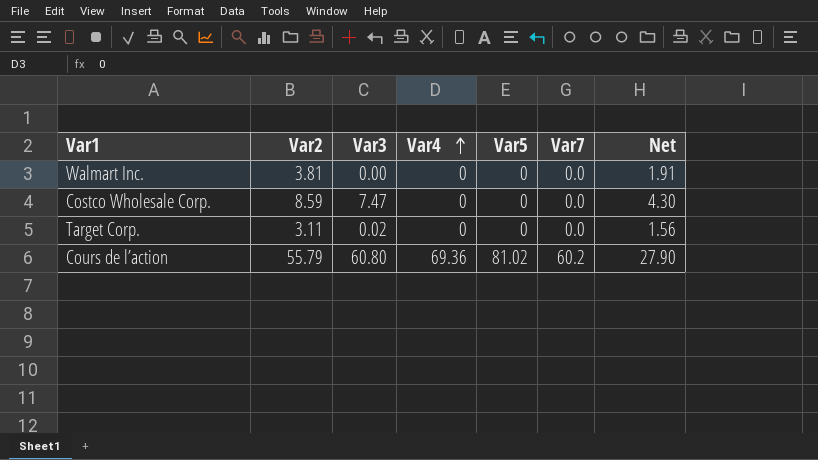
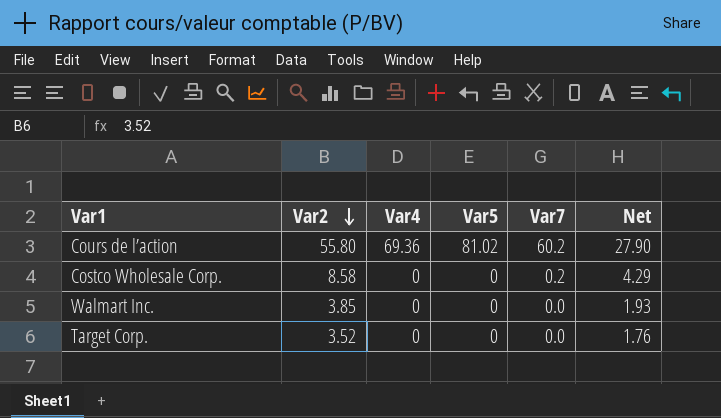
row order: Var4 ascending -> Var2 descending
column Var3 | position: 3 -> none
Cours de l’action | Var2: 55.79 -> 55.80
Costco Wholesale Corp. | Var2: 8.59 -> 8.58
Costco Wholesale Corp. | Var7: 0.0 -> 0.2
Costco Wholesale Corp. | Net: 4.30 -> 4.29
Walmart Inc. | Var2: 3.81 -> 3.85
Walmart Inc. | Net: 1.91 -> 1.93
Target Corp. | Var2: 3.11 -> 3.52
Target Corp. | Net: 1.56 -> 1.76

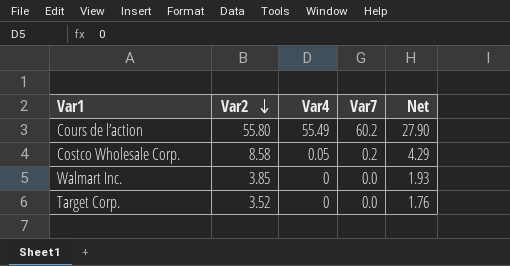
column Var5 | position: 4 -> none
Cours de l’action | Var4: 69.36 -> 55.49
Costco Wholesale Corp. | Var4: 0 -> 0.05

